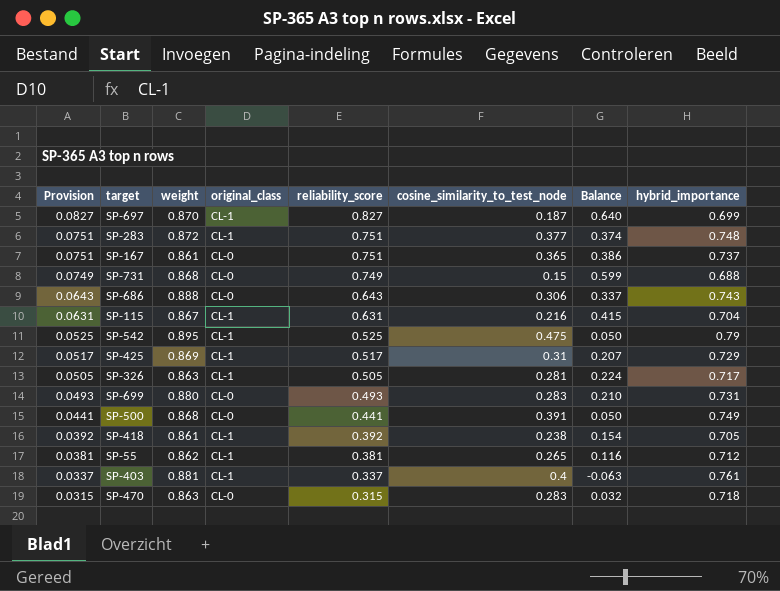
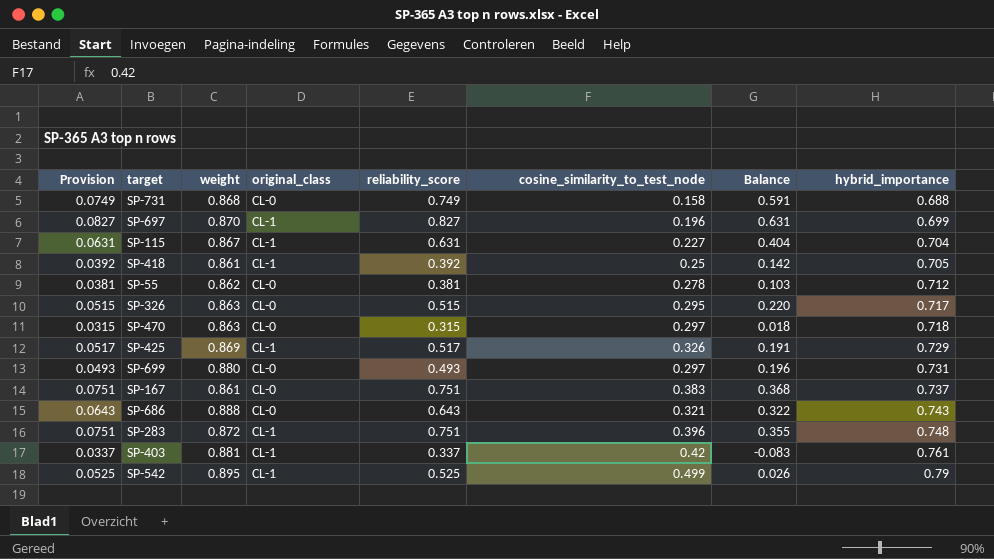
row order: Provision descending -> hybrid_importance ascending
row SP-500: 0.0441 | 0.868 | CL-0 | 0.441 | 0.391 | 0.050 | 0.749 -> none
SP-731 | cosine_similarity_to_test_node: 0.15 -> 0.158
SP-731 | Balance: 0.599 -> 0.591
SP-697 | cosine_similarity_to_test_node: 0.187 -> 0.196
SP-697 | Balance: 0.640 -> 0.631
SP-115 | cosine_similarity_to_test_node: 0.216 -> 0.227
SP-115 | Balance: 0.415 -> 0.404
SP-418 | cosine_similarity_to_test_node: 0.238 -> 0.25
SP-418 | Balance: 0.154 -> 0.142
SP-55 | original_class: CL-1 -> CL-0
SP-55 | cosine_similarity_to_test_node: 0.265 -> 0.278
SP-55 | Balance: 0.116 -> 0.103
SP-326 | Provision: 0.0505 -> 0.0515
SP-326 | original_class: CL-1 -> CL-0
SP-326 | reliability_score: 0.505 -> 0.515
SP-326 | cosine_similarity_to_test_node: 0.281 -> 0.295
SP-326 | Balance: 0.224 -> 0.220
SP-470 | cosine_similarity_to_test_node: 0.283 -> 0.297
SP-470 | Balance: 0.032 -> 0.018
SP-425 | cosine_similarity_to_test_node: 0.31 -> 0.326
SP-425 | Balance: 0.207 -> 0.191
SP-699 | cosine_similarity_to_test_node: 0.283 -> 0.297
SP-699 | Balance: 0.210 -> 0.196
SP-167 | cosine_similarity_to_test_node: 0.365 -> 0.383
SP-167 | Balance: 0.386 -> 0.368
SP-686 | cosine_similarity_to_test_node: 0.306 -> 0.321
SP-686 | Balance: 0.337 -> 0.322
SP-283 | cosine_similarity_to_test_node: 0.377 -> 0.396
SP-283 | Balance: 0.374 -> 0.355
SP-403 | cosine_similarity_to_test_node: 0.4 -> 0.42
SP-403 | Balance: -0.063 -> -0.083
SP-542 | cosine_similarity_to_test_node: 0.475 -> 0.499
SP-542 | Balance: 0.050 -> 0.026

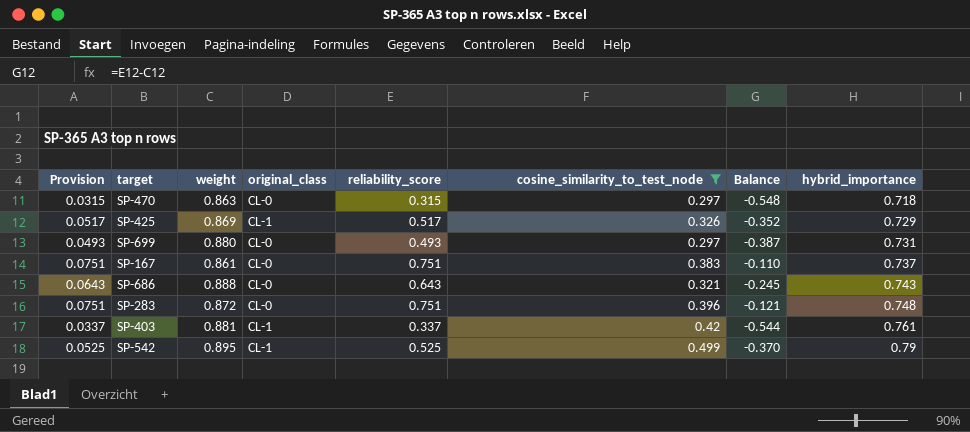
filter: none -> cosine_similarity_to_test_node >= 0.297
column Balance | formula: [reliability_score] - [cosine_similarity_to_test_node] -> [reliability_score] - [weight]
SP-283 | original_class: CL-1 -> CL-0

